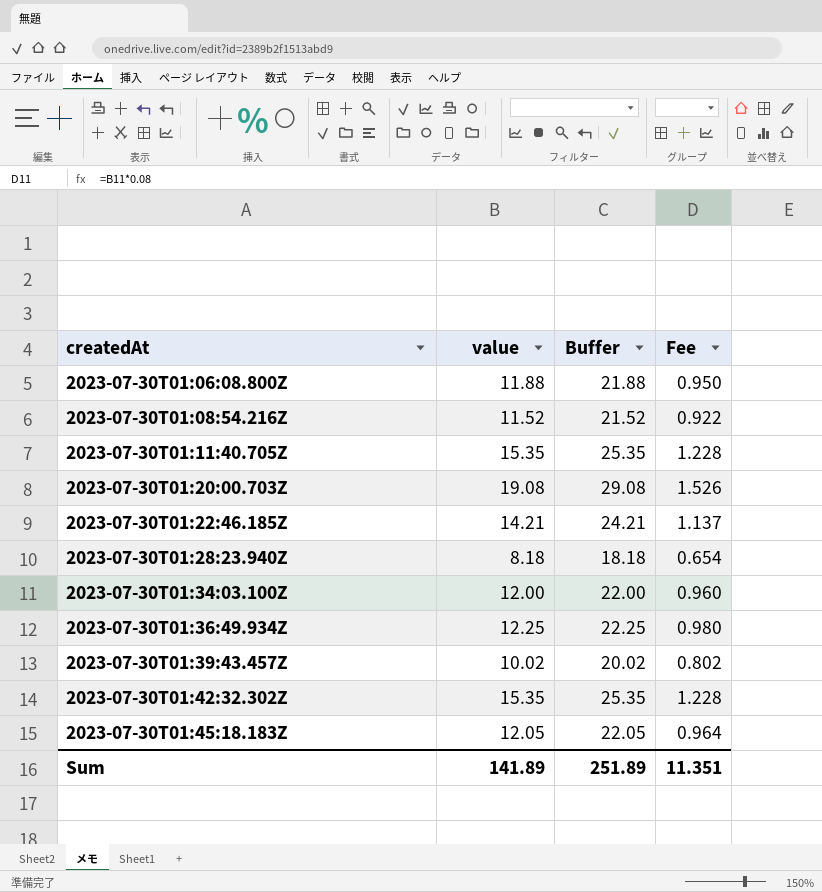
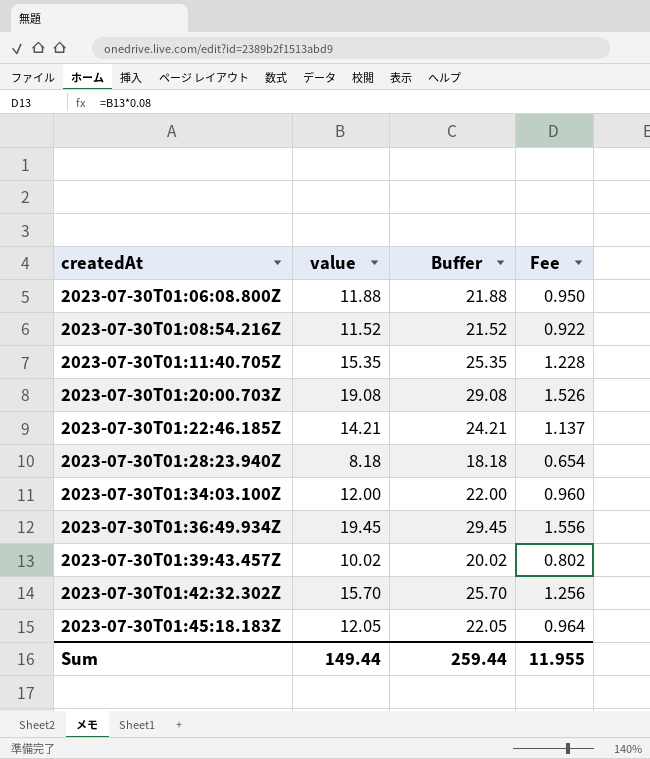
2023-07-30T01:36:49.934Z | value: 12.25 -> 19.45
2023-07-30T01:36:49.934Z | Buffer: 22.25 -> 29.45
2023-07-30T01:36:49.934Z | Fee: 0.980 -> 1.556
2023-07-30T01:42:32.302Z | value: 15.35 -> 15.70
2023-07-30T01:42:32.302Z | Buffer: 25.35 -> 25.70
2023-07-30T01:42:32.302Z | Fee: 1.228 -> 1.256
Sum | value: 141.89 -> 149.44
Sum | Buffer: 251.89 -> 259.44
Sum | Fee: 11.351 -> 11.955

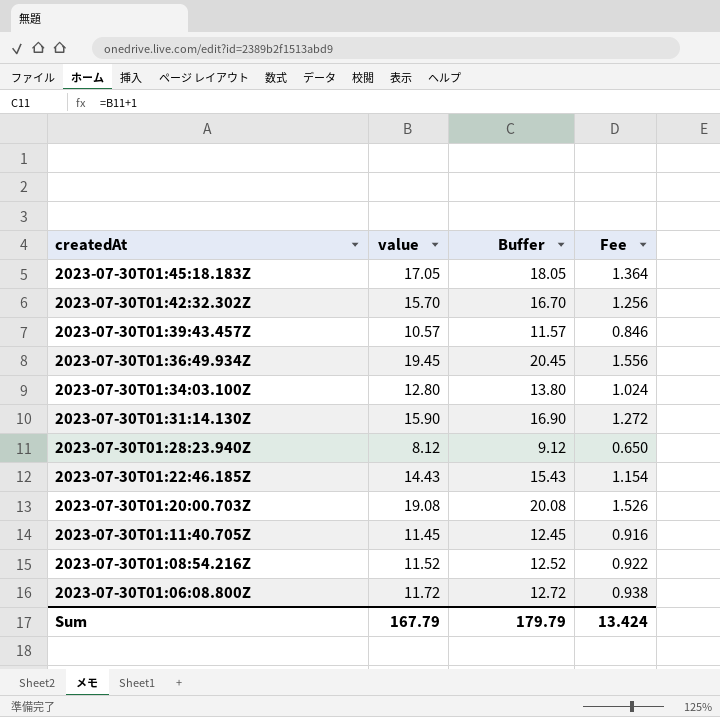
row order: createdAt ascending -> createdAt descending
column Buffer | formula: [value] + 10 -> [value] + 1
2023-07-30T01:45:18.183Z | value: 12.05 -> 17.05
2023-07-30T01:45:18.183Z | Fee: 0.964 -> 1.364
2023-07-30T01:39:43.457Z | value: 10.02 -> 10.57
2023-07-30T01:39:43.457Z | Fee: 0.802 -> 0.846
2023-07-30T01:34:03.100Z | value: 12.00 -> 12.80
2023-07-30T01:34:03.100Z | Fee: 0.960 -> 1.024
row 2023-07-30T01:31:14.130Z: none -> 15.90 | 16.90 | 1.272
2023-07-30T01:28:23.940Z | value: 8.18 -> 8.12
2023-07-30T01:28:23.940Z | Fee: 0.654 -> 0.650
2023-07-30T01:22:46.185Z | value: 14.21 -> 14.43
2023-07-30T01:22:46.185Z | Fee: 1.137 -> 1.154
2023-07-30T01:11:40.705Z | value: 15.35 -> 11.45
2023-07-30T01:11:40.705Z | Fee: 1.228 -> 0.916
2023-07-30T01:06:08.800Z | value: 11.88 -> 11.72
2023-07-30T01:06:08.800Z | Fee: 0.950 -> 0.938
Sum | value: 149.44 -> 167.79
Sum | Buffer: 259.44 -> 179.79
Sum | Fee: 11.955 -> 13.424

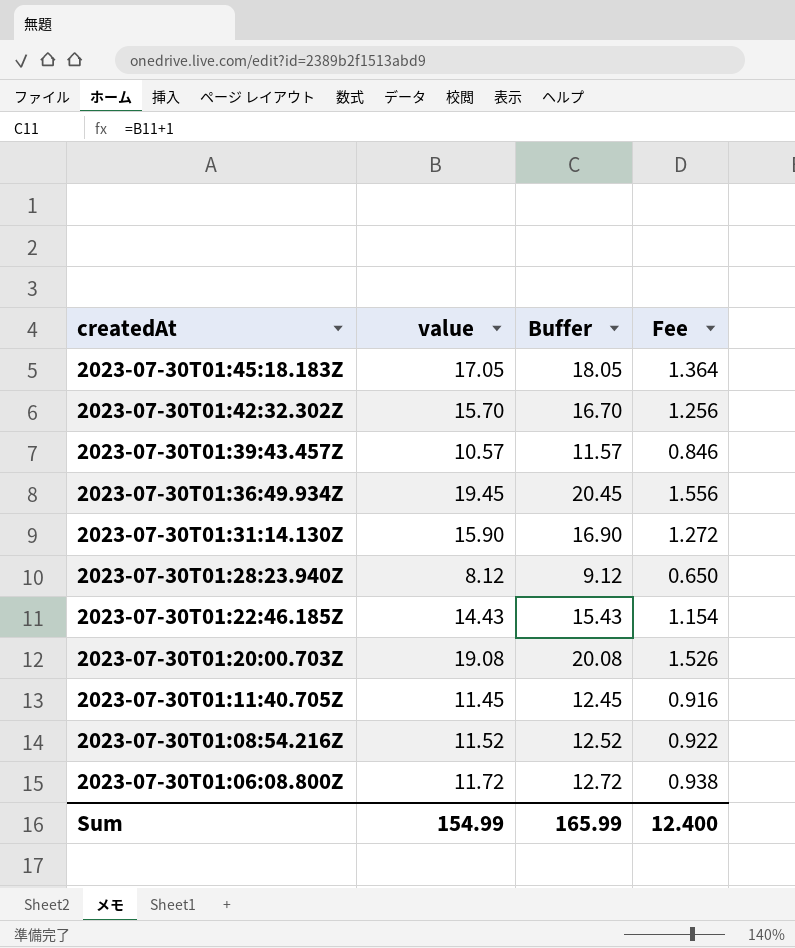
row 2023-07-30T01:34:03.100Z: 12.80 | 13.80 | 1.024 -> none
Sum | value: 167.79 -> 154.99
Sum | Buffer: 179.79 -> 165.99
Sum | Fee: 13.424 -> 12.400

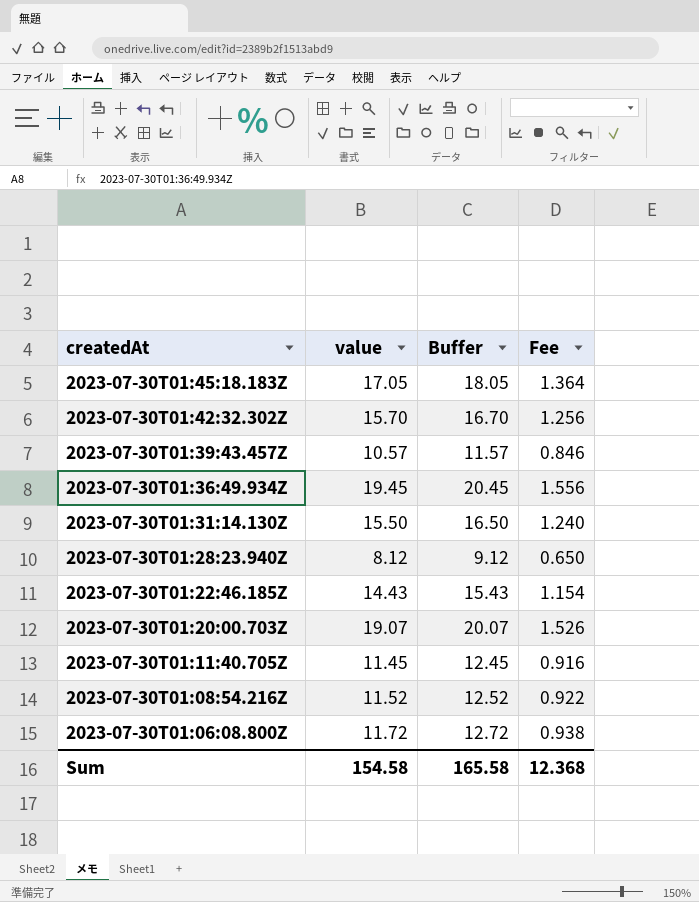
2023-07-30T01:31:14.130Z | value: 15.90 -> 15.50
2023-07-30T01:31:14.130Z | Buffer: 16.90 -> 16.50
2023-07-30T01:31:14.130Z | Fee: 1.272 -> 1.240
2023-07-30T01:20:00.703Z | value: 19.08 -> 19.07
2023-07-30T01:20:00.703Z | Buffer: 20.08 -> 20.07
Sum | value: 154.99 -> 154.58
Sum | Buffer: 165.99 -> 165.58
Sum | Fee: 12.400 -> 12.368

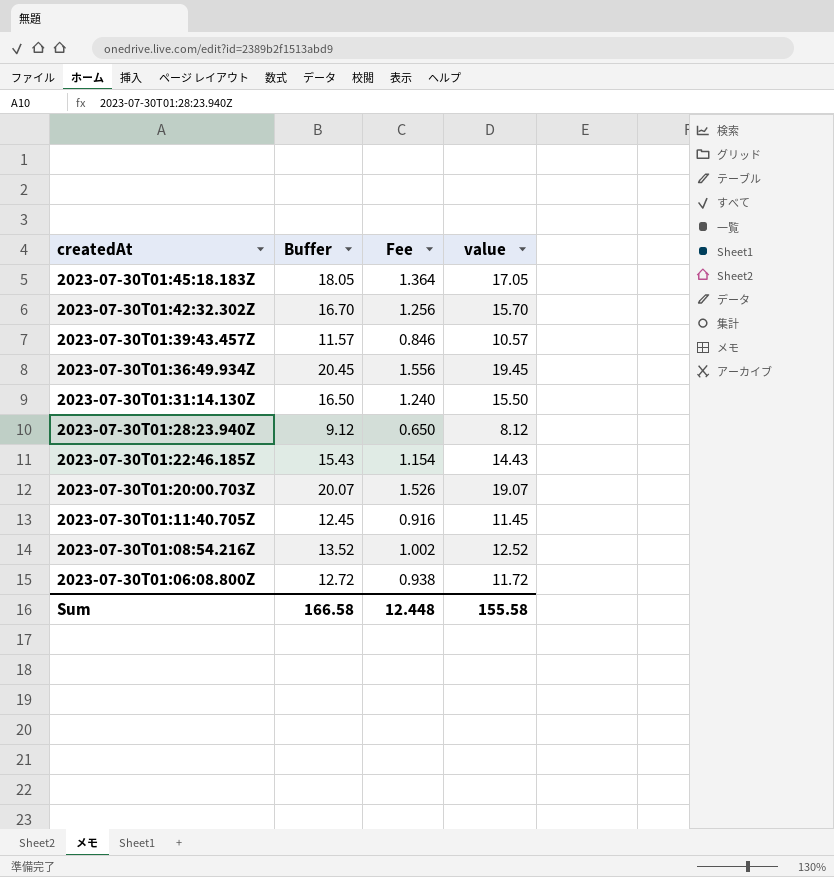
column value | position: 2 -> 4
2023-07-30T01:08:54.216Z | Buffer: 12.52 -> 13.52
2023-07-30T01:08:54.216Z | Fee: 0.922 -> 1.002
2023-07-30T01:08:54.216Z | value: 11.52 -> 12.52
Sum | Buffer: 165.58 -> 166.58
Sum | Fee: 12.368 -> 12.448
Sum | value: 154.58 -> 155.58

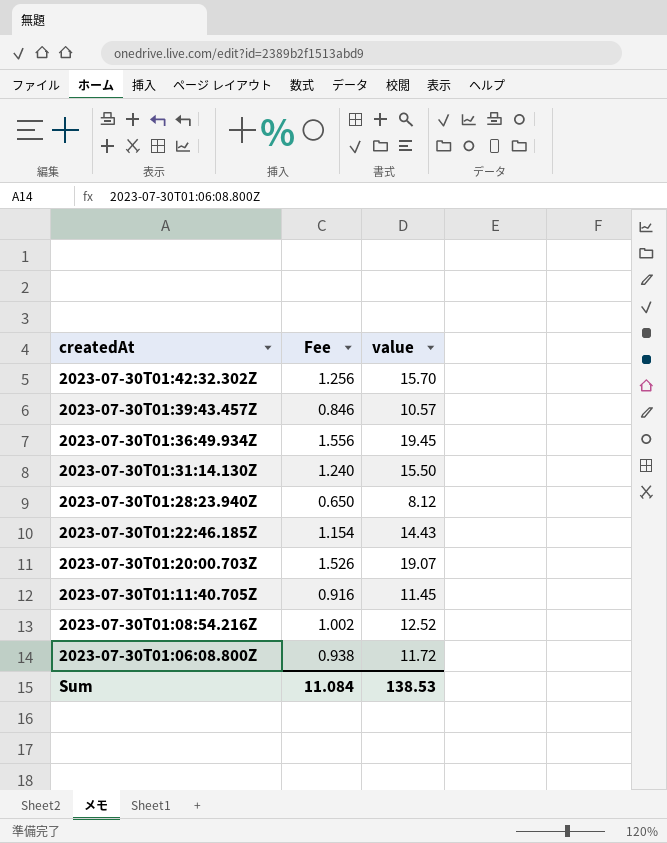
column Buffer | formula: [value] + 1 -> none
row 2023-07-30T01:45:18.183Z: 18.05 | 1.364 | 17.05 -> none
Sum | Fee: 12.448 -> 11.084
Sum | value: 155.58 -> 138.53

